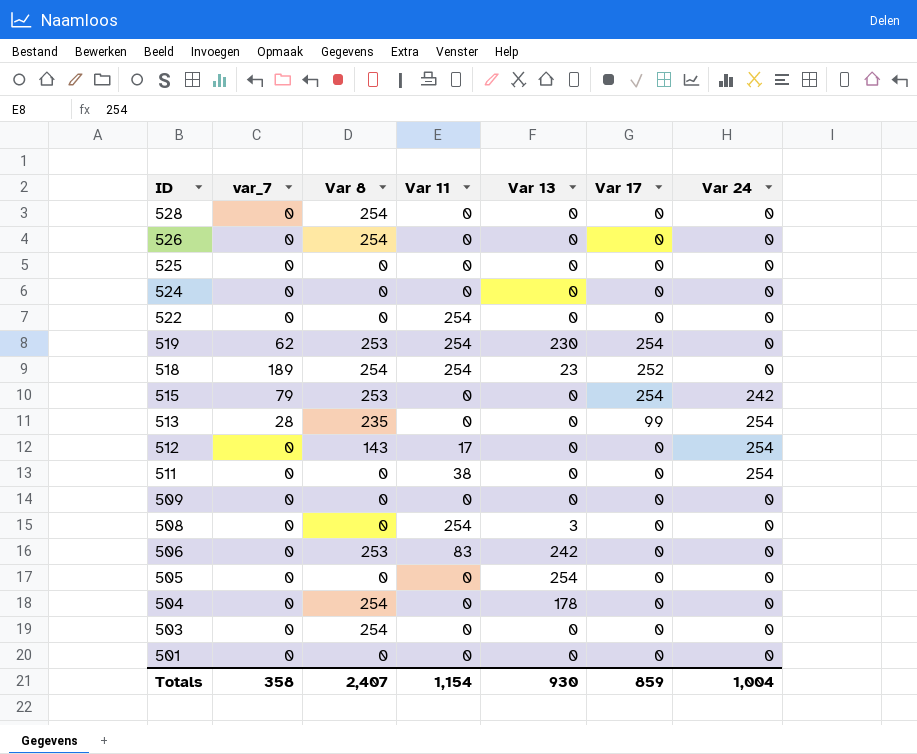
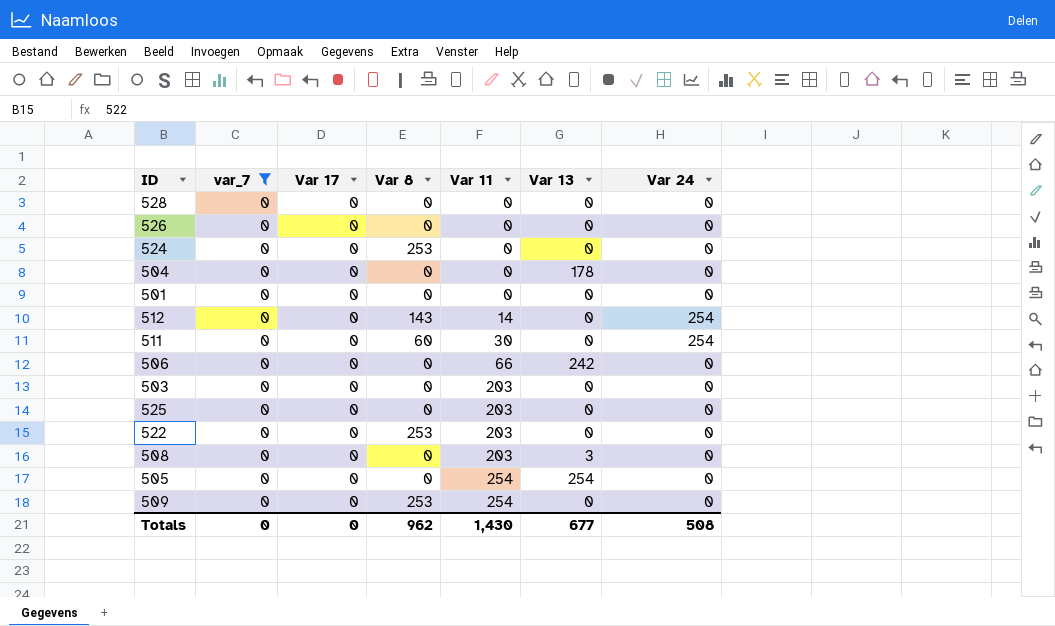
filter: none -> var_7 = 0
row order: ID descending -> Var 11 ascending
column Var 17 | position: 6 -> 3
528 | Var 8: 254 -> 0
526 | Var 8: 254 -> 0
524 | Var 8: 0 -> 253
504 | Var 8: 254 -> 0
512 | Var 11: 17 -> 14
511 | Var 8: 0 -> 60
511 | Var 11: 38 -> 30
506 | Var 8: 253 -> 0
506 | Var 11: 83 -> 66
503 | Var 8: 254 -> 0
503 | Var 11: 0 -> 203
525 | Var 11: 0 -> 203
522 | Var 8: 0 -> 253
522 | Var 11: 254 -> 203
508 | Var 11: 254 -> 203
505 | Var 11: 0 -> 254
509 | Var 8: 0 -> 253
509 | Var 11: 0 -> 254
Totals | var_7: 358 -> 0
Totals | Var 17: 859 -> 0
Totals | Var 8: 2,407 -> 962
Totals | Var 11: 1,154 -> 1,430
Totals | Var 13: 930 -> 677
Totals | Var 24: 1,004 -> 508

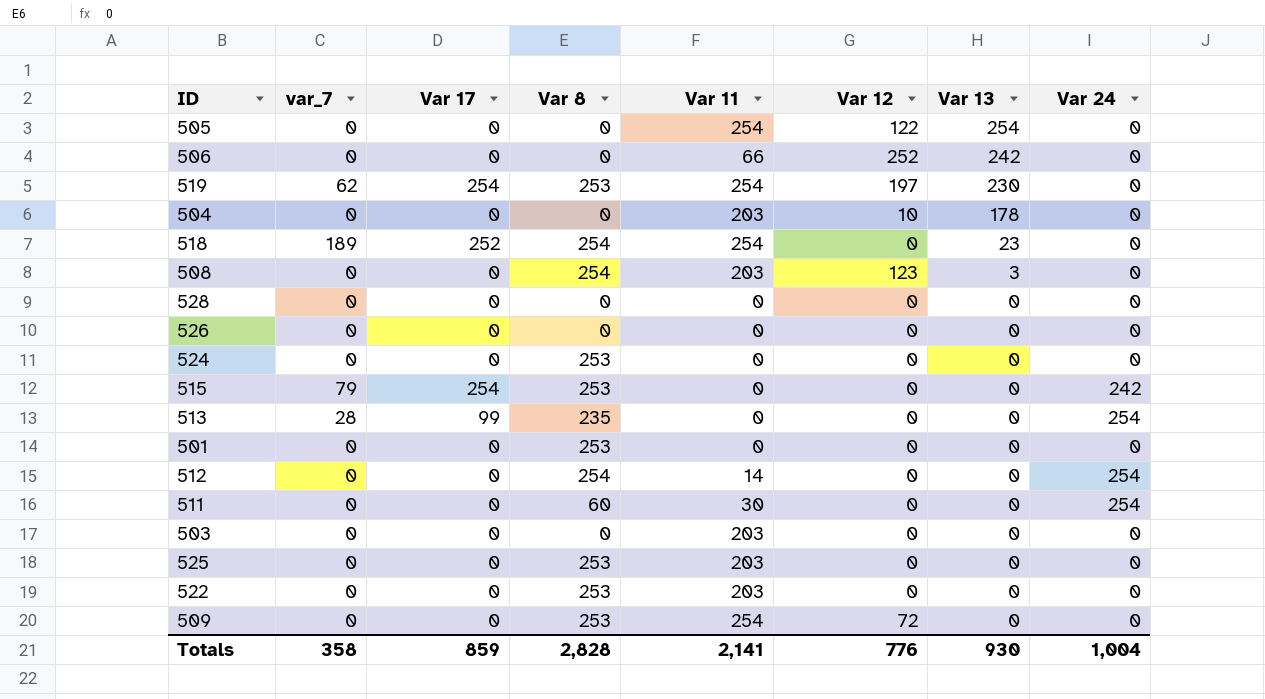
filter: var_7 = 0 -> none
row order: Var 11 ascending -> Var 13 descending
column Var 12 | position: none -> 6
504 | Var 11: 0 -> 203
508 | Var 8: 0 -> 254
501 | Var 8: 0 -> 253
512 | Var 8: 143 -> 254
525 | Var 8: 0 -> 253
Totals | var_7: 0 -> 358
Totals | Var 17: 0 -> 859
Totals | Var 8: 962 -> 2,828
Totals | Var 11: 1,430 -> 2,141
Totals | Var 13: 677 -> 930
Totals | Var 24: 508 -> 1,004

